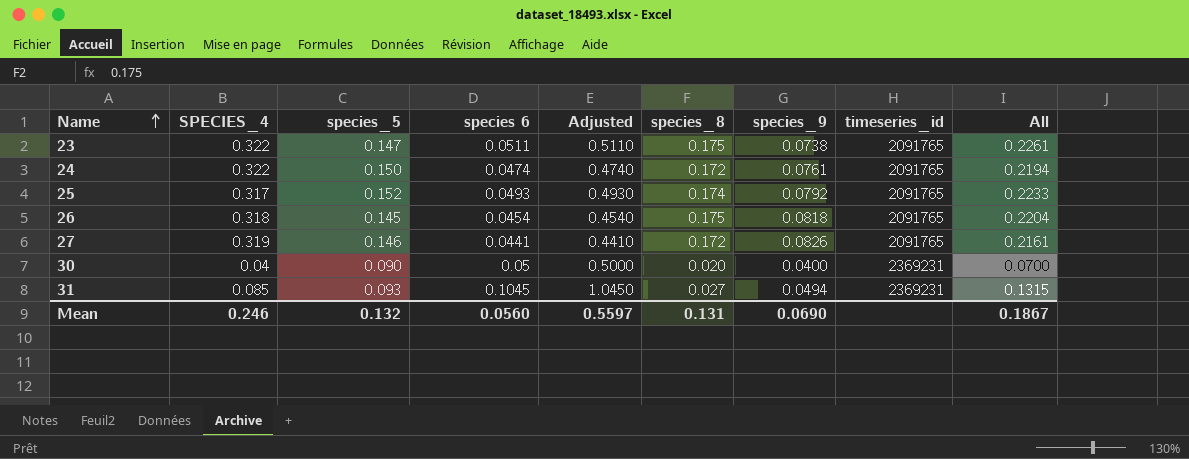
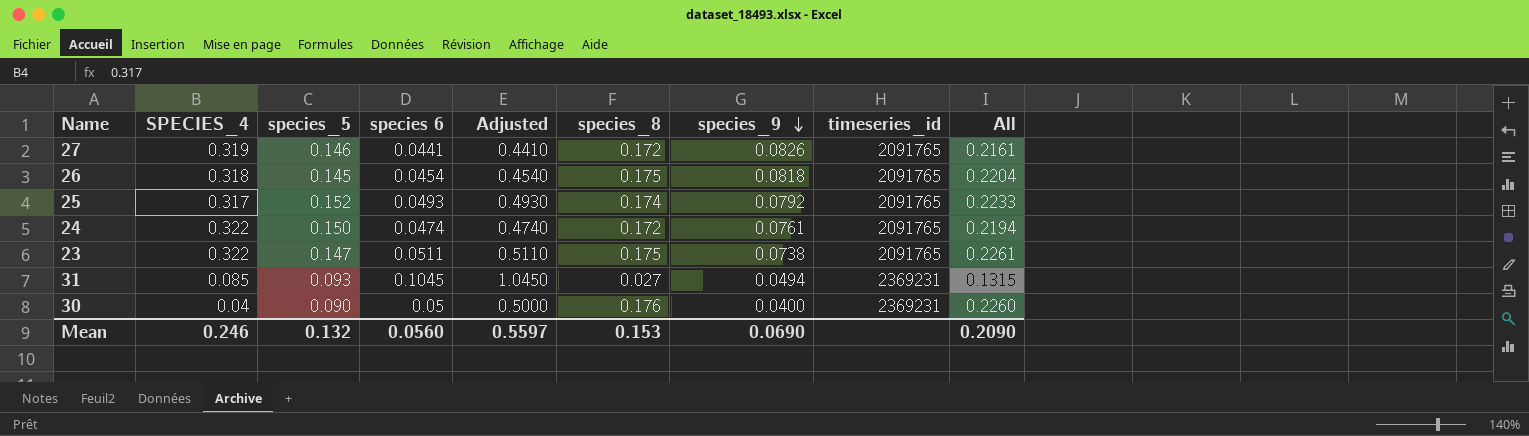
row order: Name ascending -> species_9 descending
30 | species_8: 0.020 -> 0.176
30 | All: 0.0700 -> 0.2260
Mean | species_8: 0.131 -> 0.153
Mean | All: 0.1867 -> 0.2090

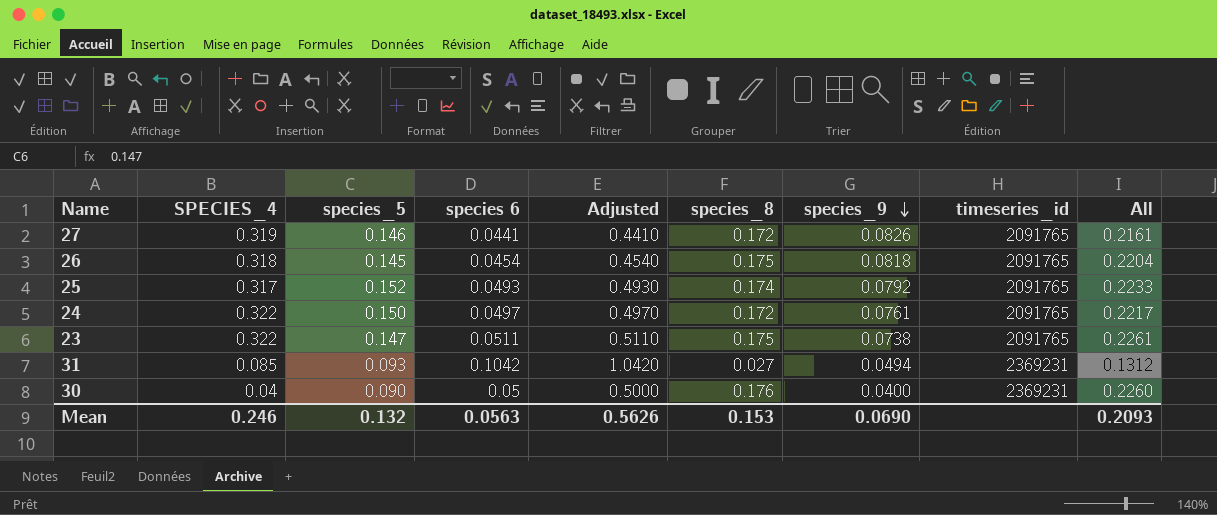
24 | species 6: 0.0474 -> 0.0497
24 | Adjusted: 0.4740 -> 0.4970
24 | All: 0.2194 -> 0.2217
31 | species 6: 0.1045 -> 0.1042
31 | Adjusted: 1.0450 -> 1.0420
31 | All: 0.1315 -> 0.1312
Mean | species 6: 0.0560 -> 0.0563
Mean | Adjusted: 0.5597 -> 0.5626
Mean | All: 0.2090 -> 0.2093

